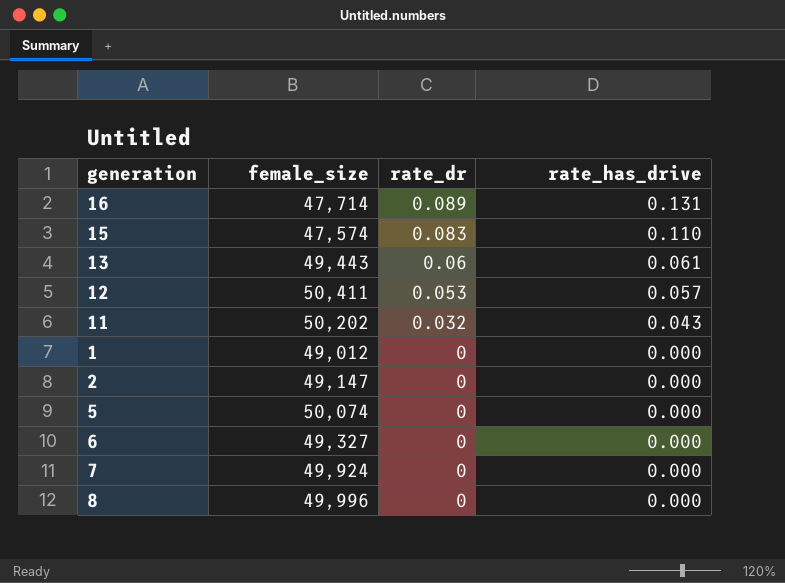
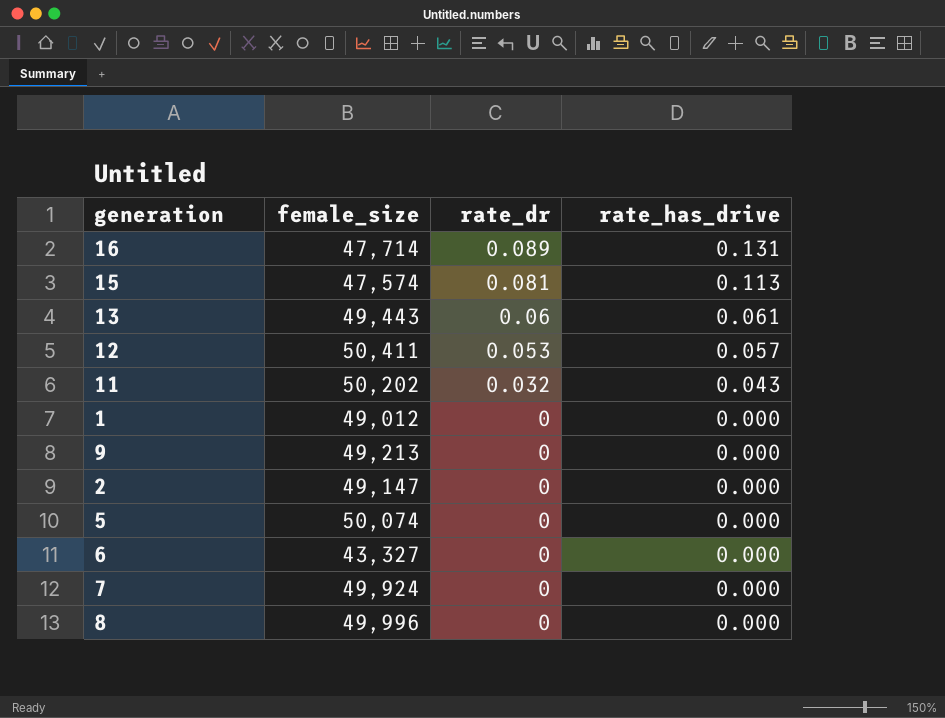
15 | rate_dr: 0.083 -> 0.081
15 | rate_has_drive: 0.110 -> 0.113
row 9: none -> 49,213 | 0 | 0.000
6 | female_size: 49,327 -> 43,327

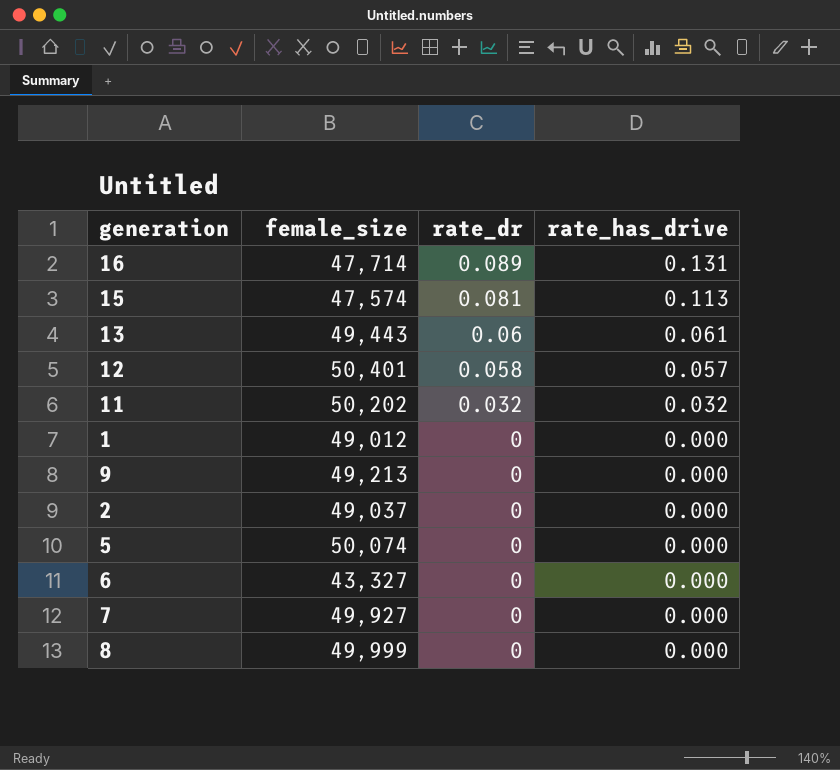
12 | female_size: 50,411 -> 50,401
12 | rate_dr: 0.053 -> 0.058
11 | rate_has_drive: 0.043 -> 0.032
2 | female_size: 49,147 -> 49,037
7 | female_size: 49,924 -> 49,927
8 | female_size: 49,996 -> 49,999

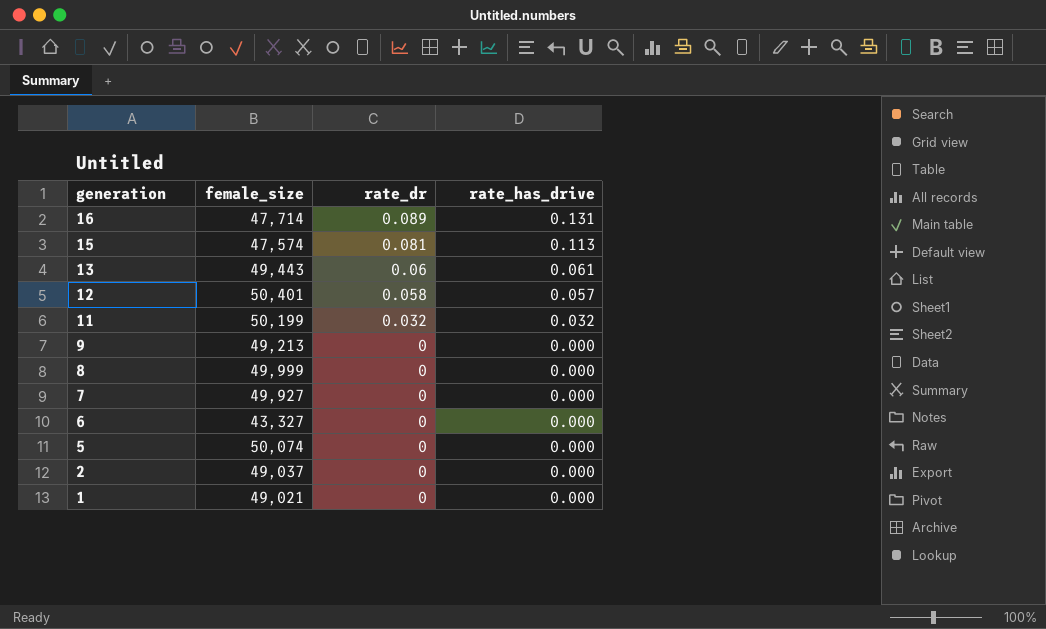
row order: rate_dr descending -> generation descending
11 | female_size: 50,202 -> 50,199
1 | female_size: 49,012 -> 49,021

